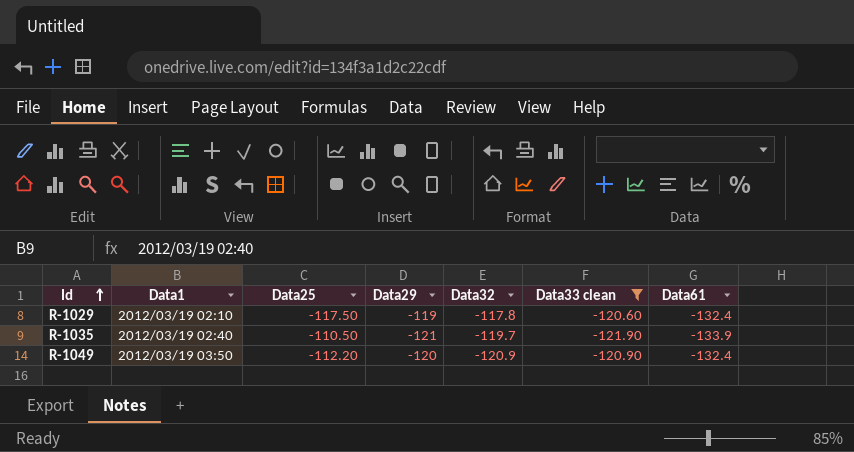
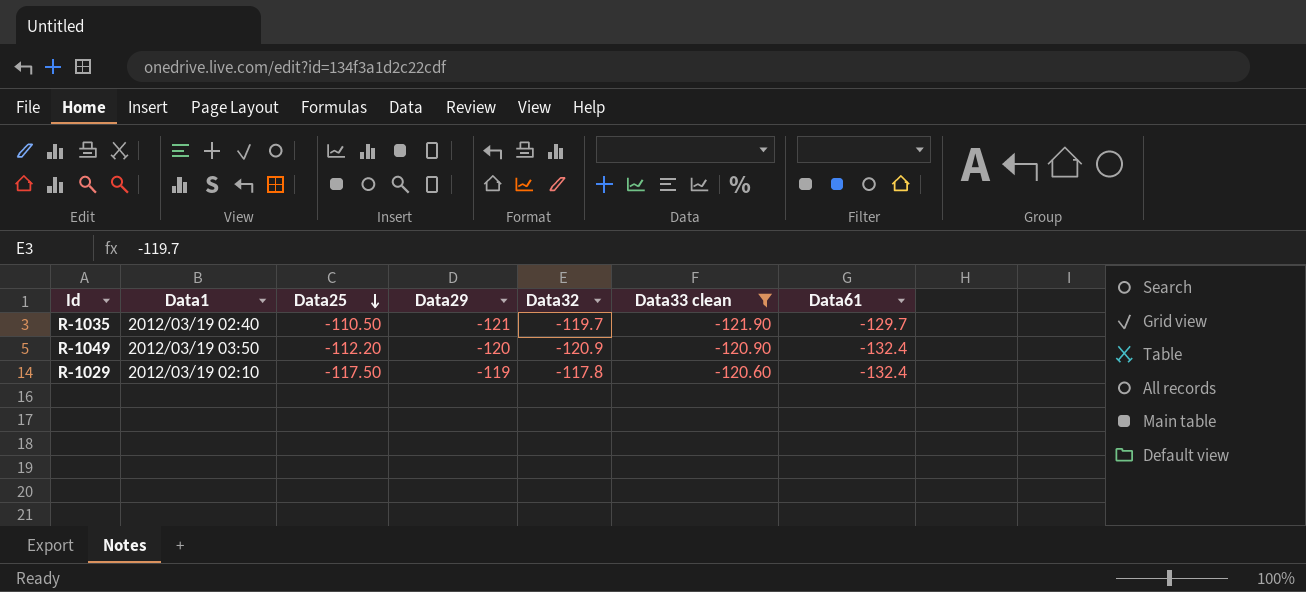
row order: Id ascending -> Data25 descending
R-1035 | Data61: -133.9 -> -129.7

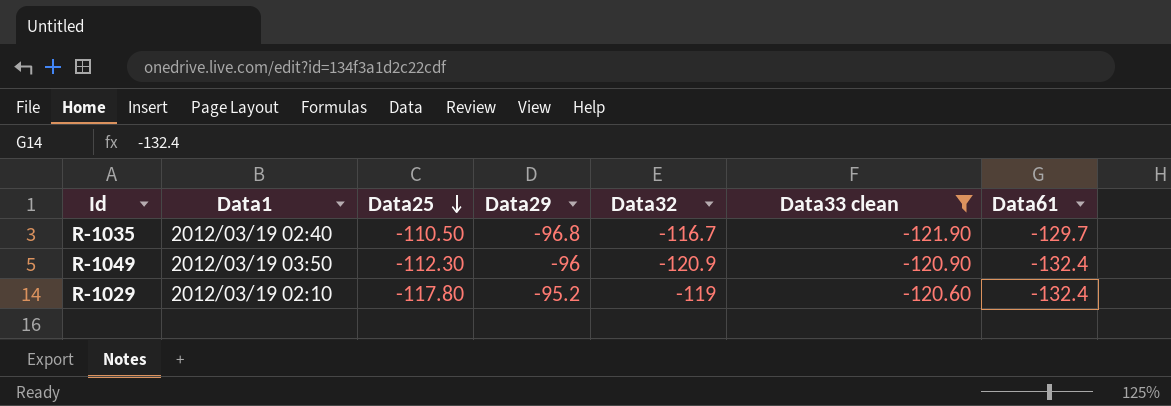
R-1035 | Data29: -121 -> -96.8
R-1035 | Data32: -119.7 -> -116.7
R-1049 | Data25: -112.20 -> -112.30
R-1049 | Data29: -120 -> -96
R-1029 | Data25: -117.50 -> -117.80
R-1029 | Data29: -119 -> -95.2
R-1029 | Data32: -117.8 -> -119

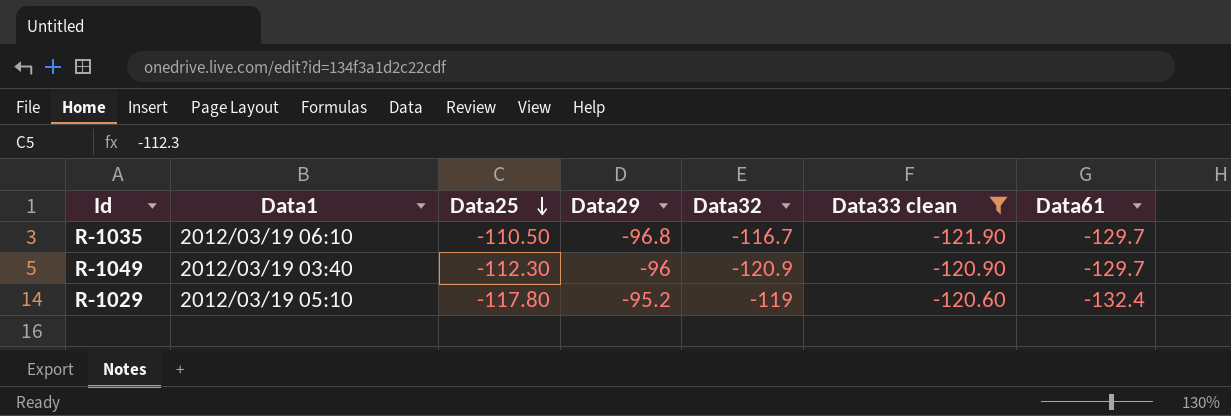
R-1035 | Data1: 2012/03/19 02:40 -> 2012/03/19 06:10
R-1049 | Data1: 2012/03/19 03:50 -> 2012/03/19 03:40
R-1049 | Data61: -132.4 -> -129.7
R-1029 | Data1: 2012/03/19 02:10 -> 2012/03/19 05:10

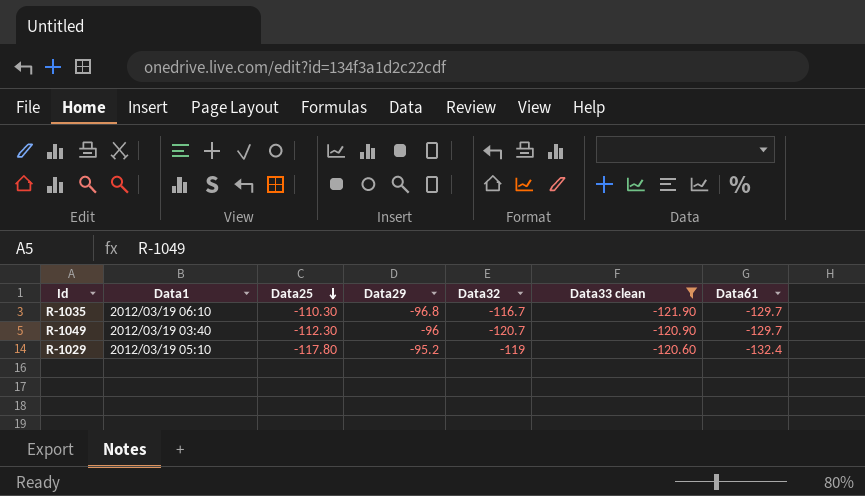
R-1035 | Data25: -110.50 -> -110.30
R-1049 | Data32: -120.9 -> -120.7

